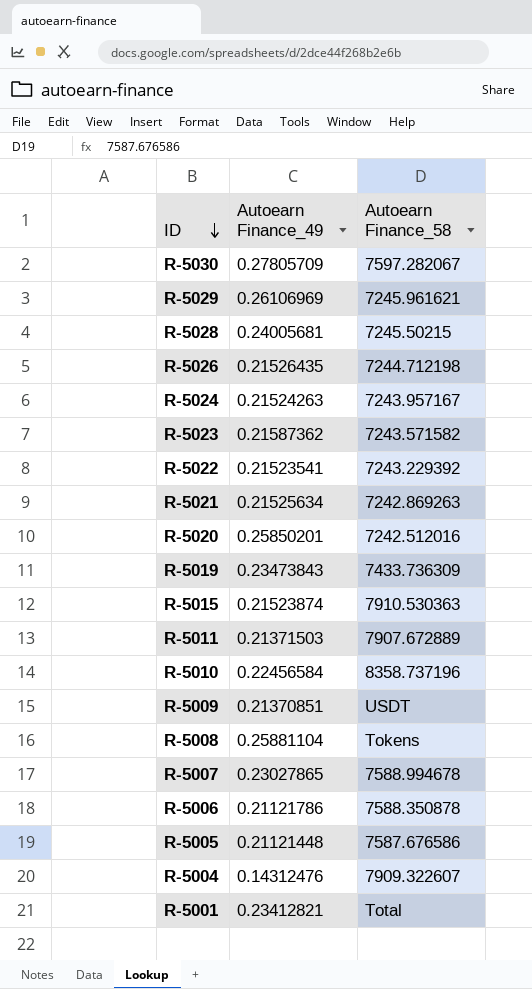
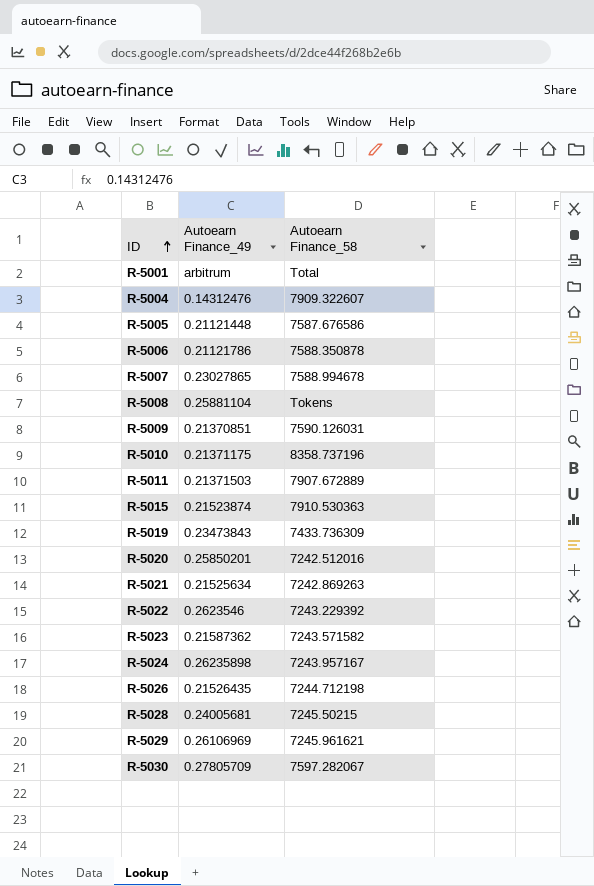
row order: ID descending -> ID ascending
R-5001 | Autoearn Finance_49: 0.23412821 -> arbitrum
R-5009 | Autoearn Finance_58: USDT -> 7590.126031
R-5010 | Autoearn Finance_49: 0.22456584 -> 0.21371175
R-5022 | Autoearn Finance_49: 0.21523541 -> 0.2623546
R-5024 | Autoearn Finance_49: 0.21524263 -> 0.26235898

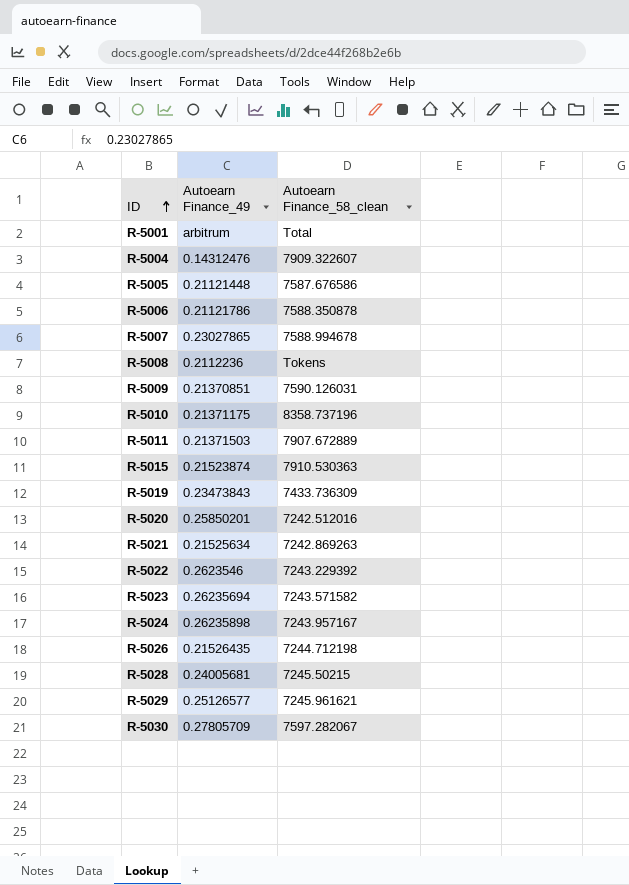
column name: Autoearn Finance_58 -> Autoearn Finance_58_clean
R-5008 | Autoearn Finance_49: 0.25881104 -> 0.2112236
R-5023 | Autoearn Finance_49: 0.21587362 -> 0.26235694
R-5029 | Autoearn Finance_49: 0.26106969 -> 0.25126577

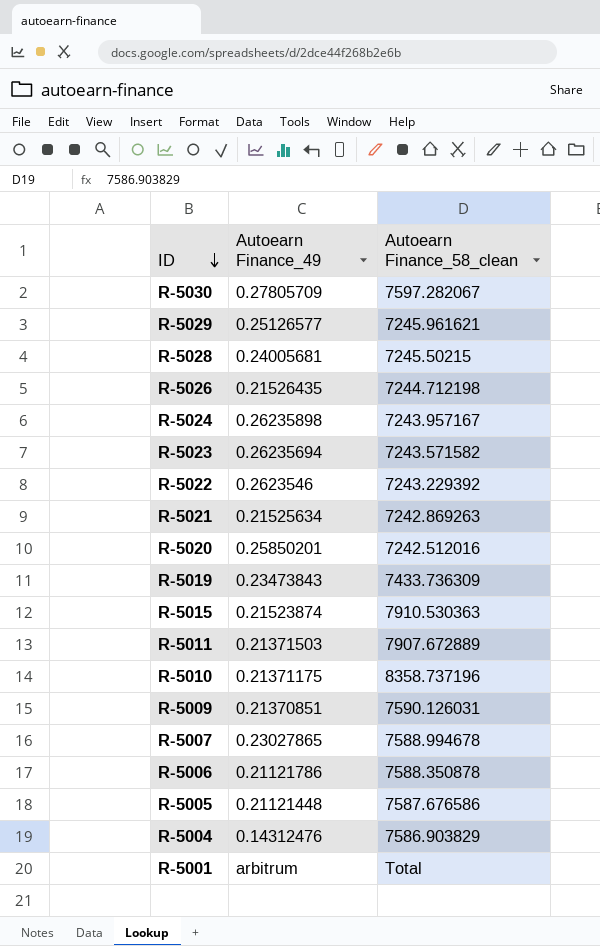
row order: ID ascending -> ID descending
row R-5008: 0.2112236 | Tokens -> none
R-5004 | Autoearn Finance_58_clean: 7909.322607 -> 7586.903829

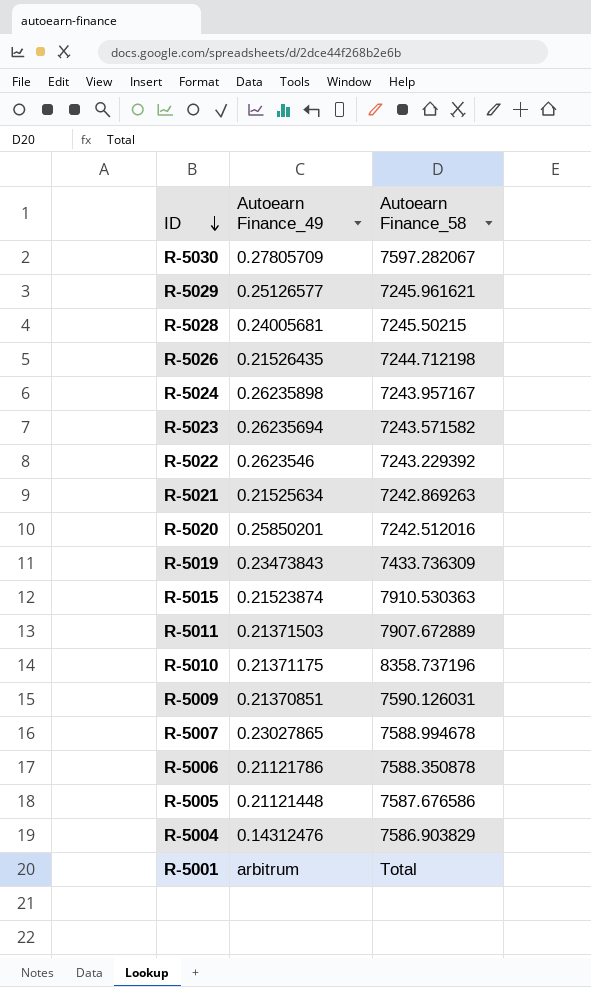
column name: Autoearn Finance_58_clean -> Autoearn Finance_58

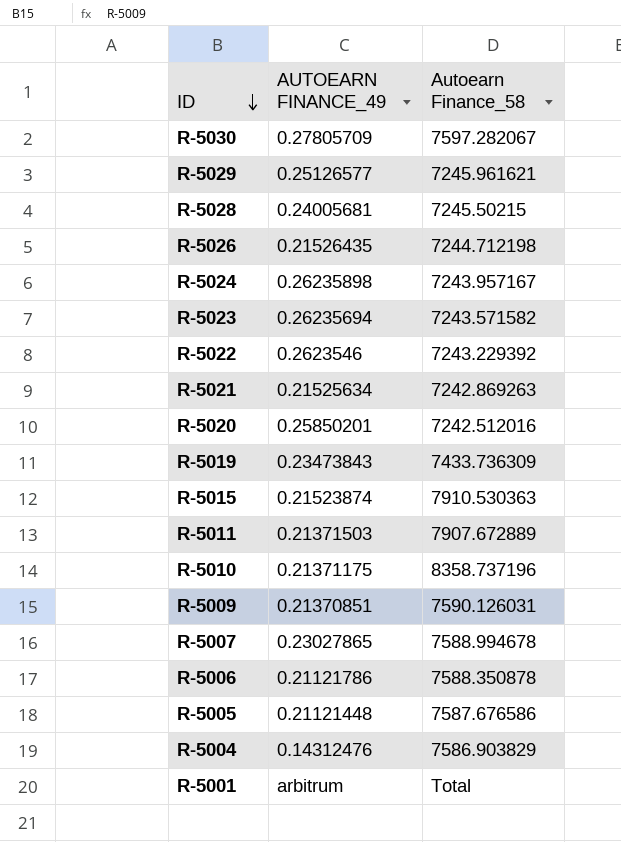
column name: Autoearn Finance_49 -> AUTOEARN FINANCE_49

